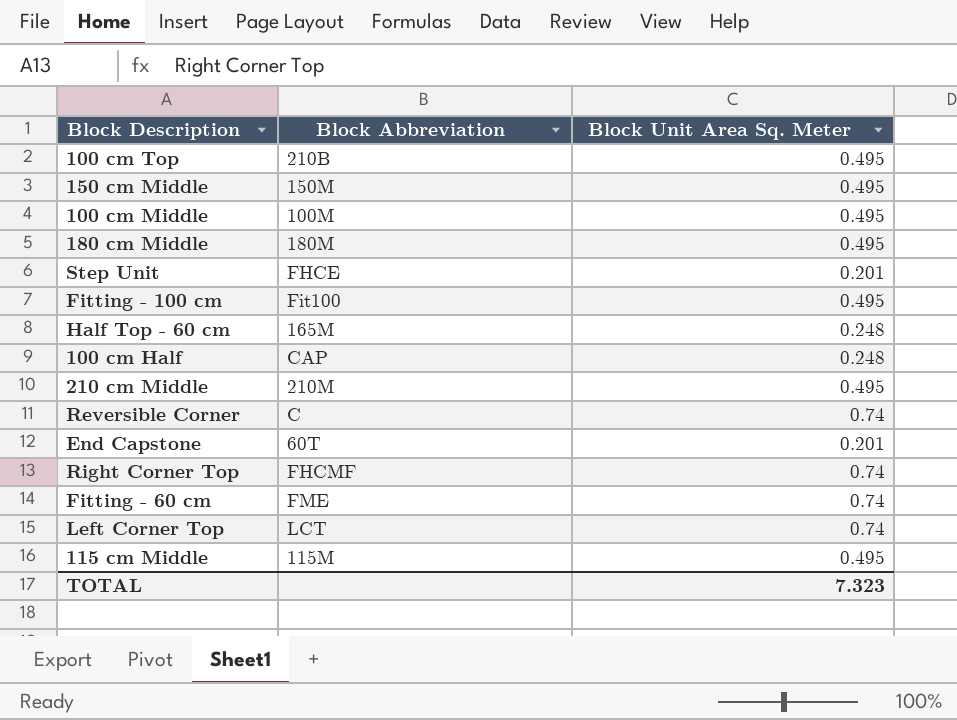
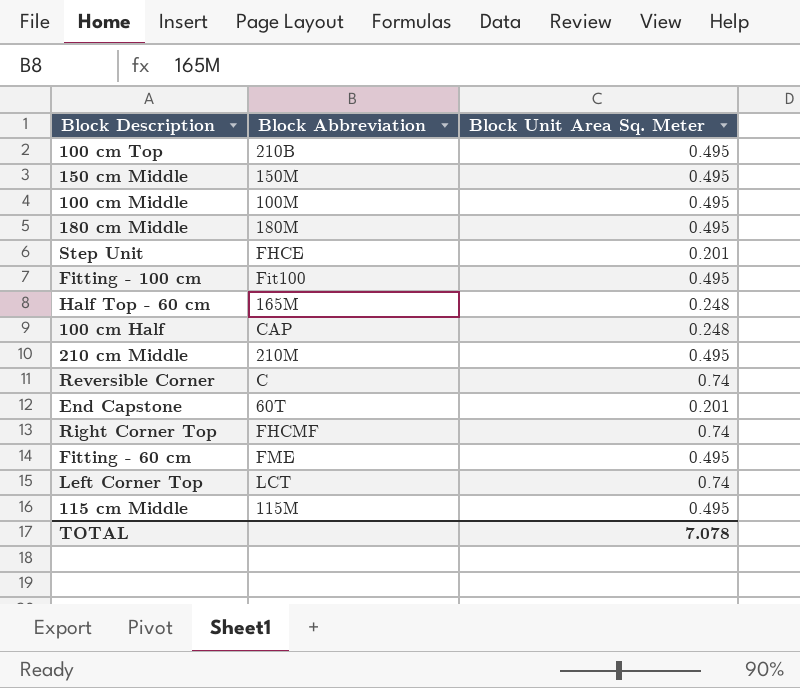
Fitting - 60 cm | Block Unit Area Sq. Meter: 0.74 -> 0.495
TOTAL | Block Unit Area Sq. Meter: 7.323 -> 7.078

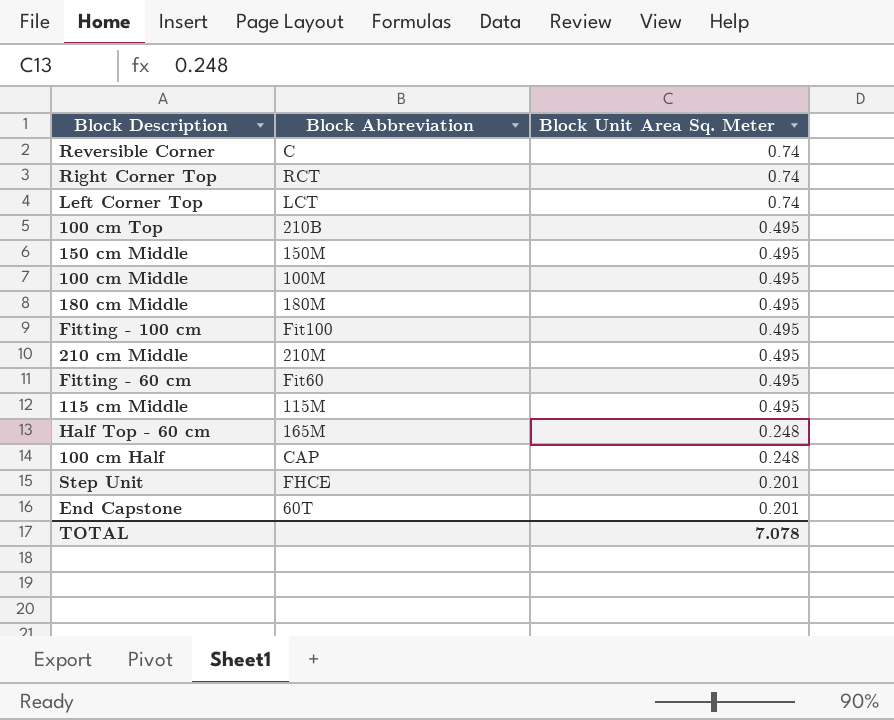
row order: none -> Block Unit Area Sq. Meter descending
Right Corner Top | Block Abbreviation: FHCMF -> RCT
Fitting - 60 cm | Block Abbreviation: FME -> Fit60

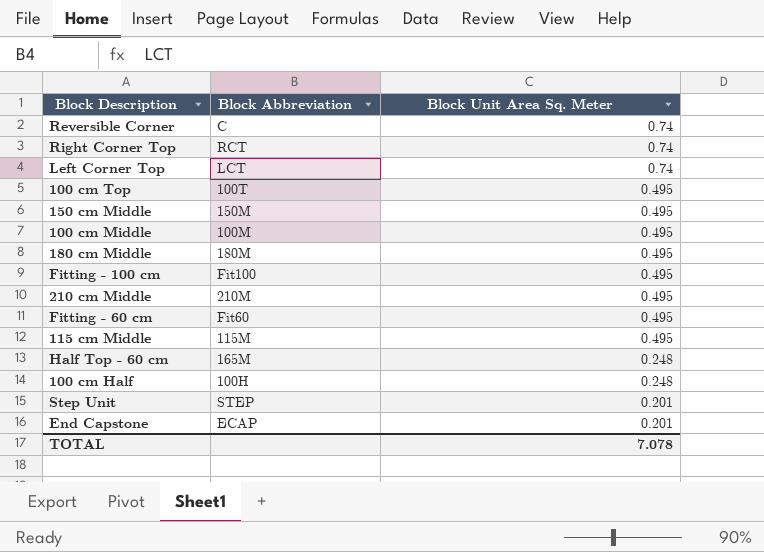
100 cm Top | Block Abbreviation: 210B -> 100T
100 cm Half | Block Abbreviation: CAP -> 100H
Step Unit | Block Abbreviation: FHCE -> STEP
End Capstone | Block Abbreviation: 60T -> ECAP

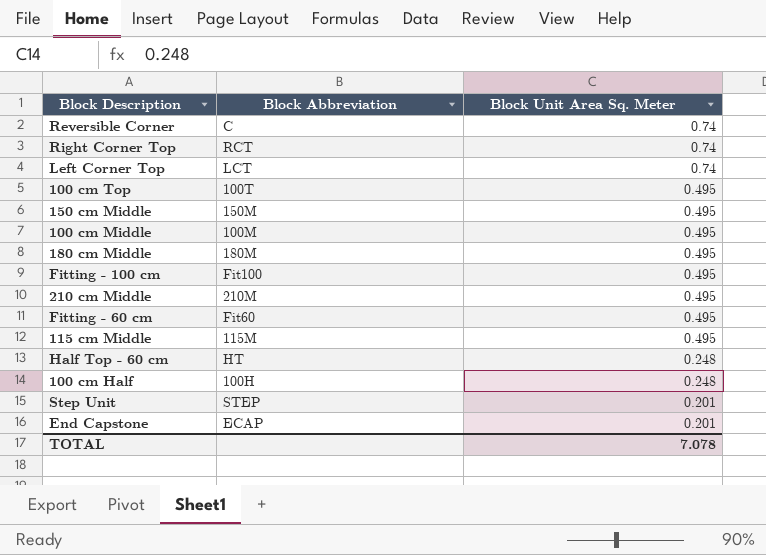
Half Top - 60 cm | Block Abbreviation: 165M -> HT

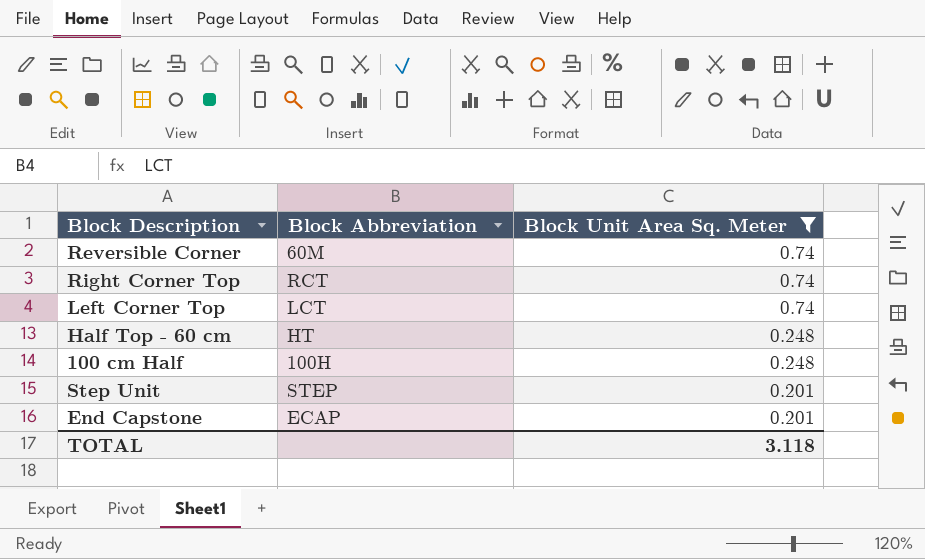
filter: none -> Block Unit Area Sq. Meter != 0.495
Reversible Corner | Block Abbreviation: C -> 60M
TOTAL | Block Unit Area Sq. Meter: 7.078 -> 3.118

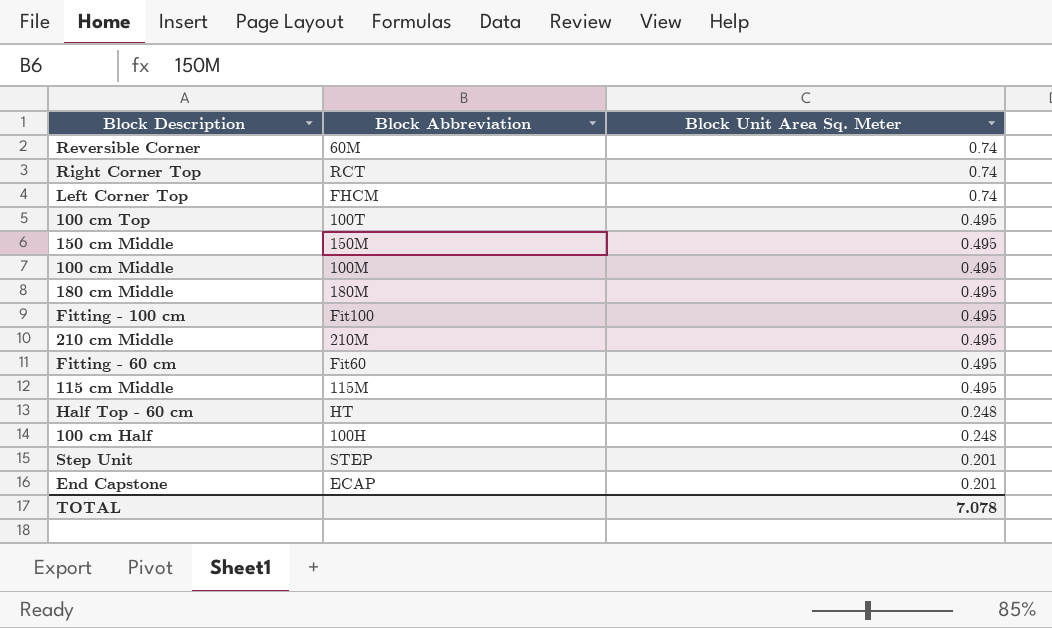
filter: Block Unit Area Sq. Meter != 0.495 -> none
Left Corner Top | Block Abbreviation: LCT -> FHCM
TOTAL | Block Unit Area Sq. Meter: 3.118 -> 7.078

